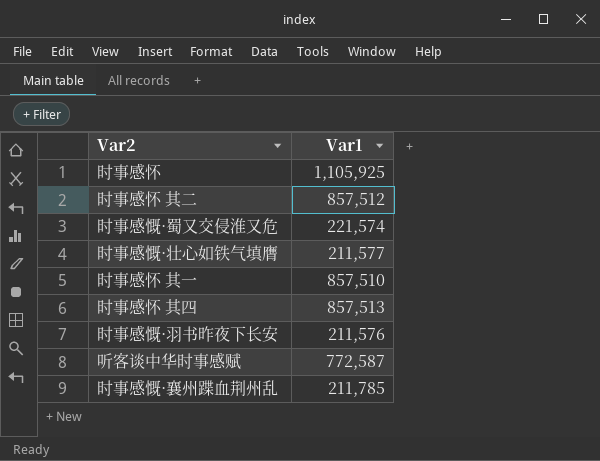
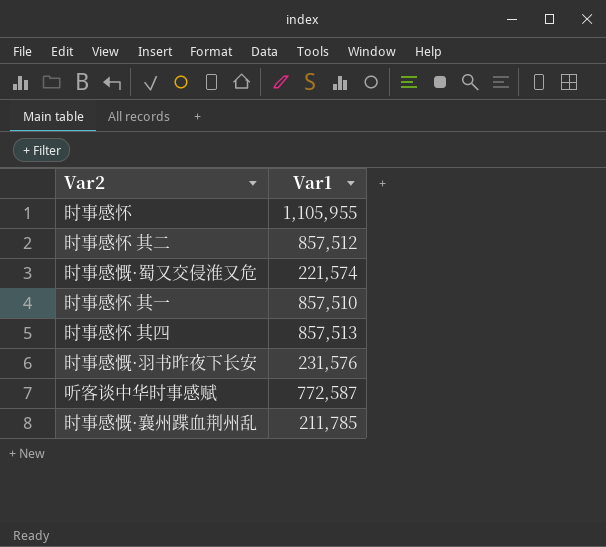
row 时事感慨·壮心如铁气填膺: 211,577 -> none
时事感怀 | Var1: 1,105,925 -> 1,105,955
时事感慨·羽书昨夜下长安 | Var1: 211,576 -> 231,576

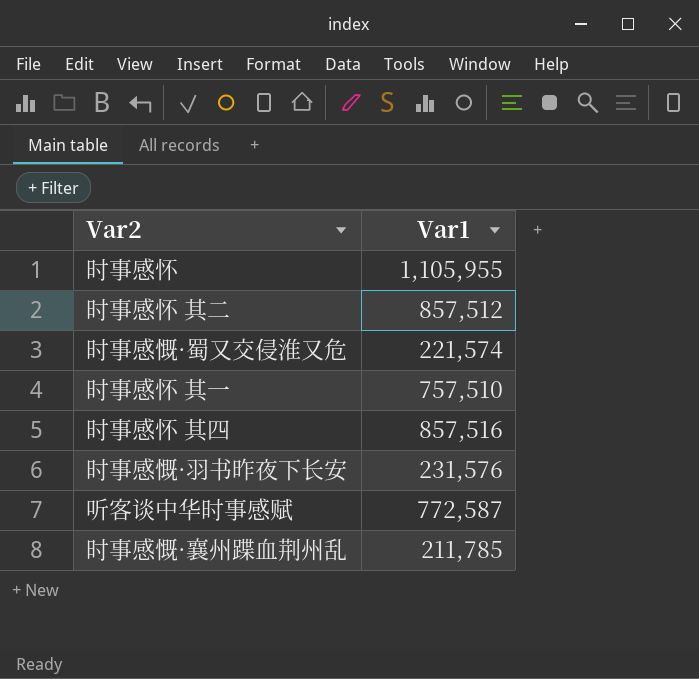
时事感怀 其一 | Var1: 857,510 -> 757,510
时事感怀 其四 | Var1: 857,513 -> 857,516

